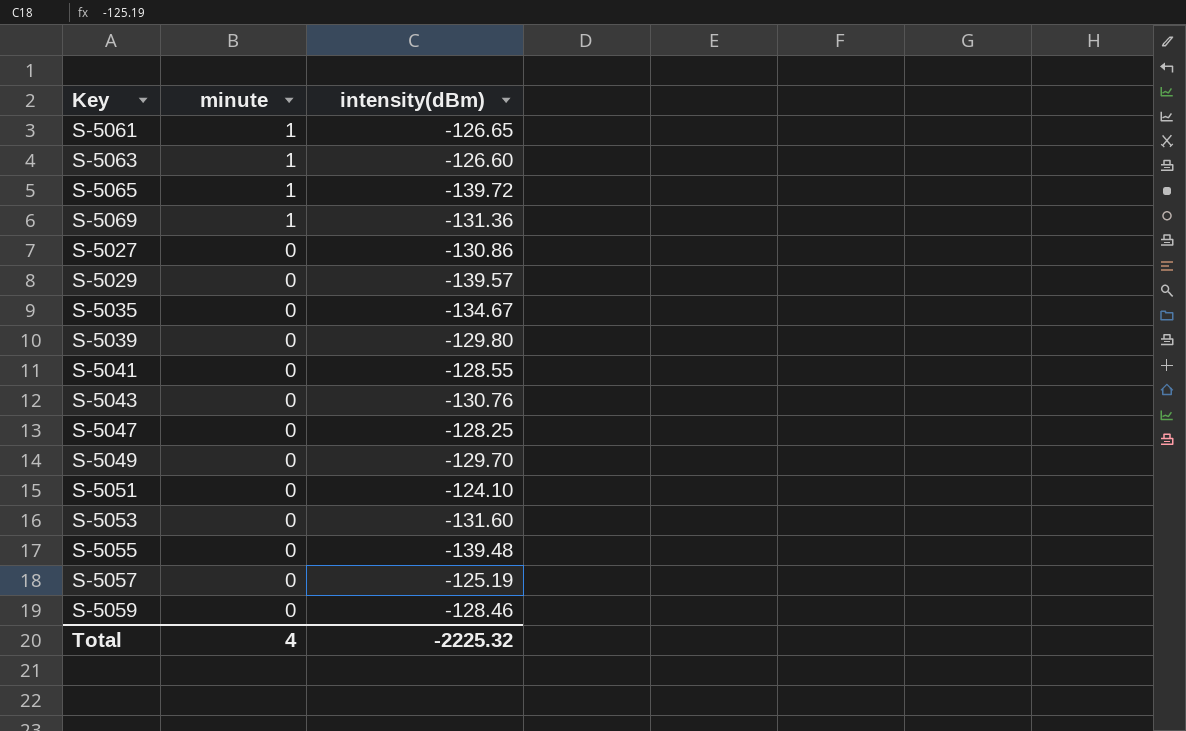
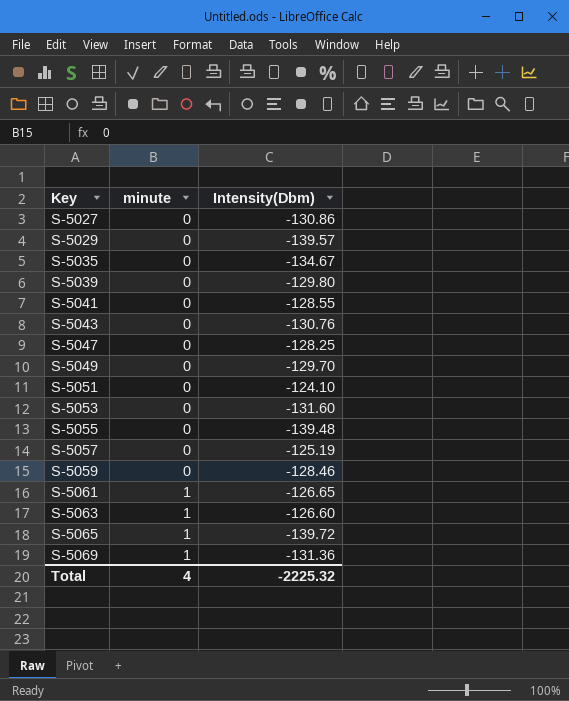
row order: minute descending -> Key ascending
column name: intensity(dBm) -> Intensity(Dbm)

